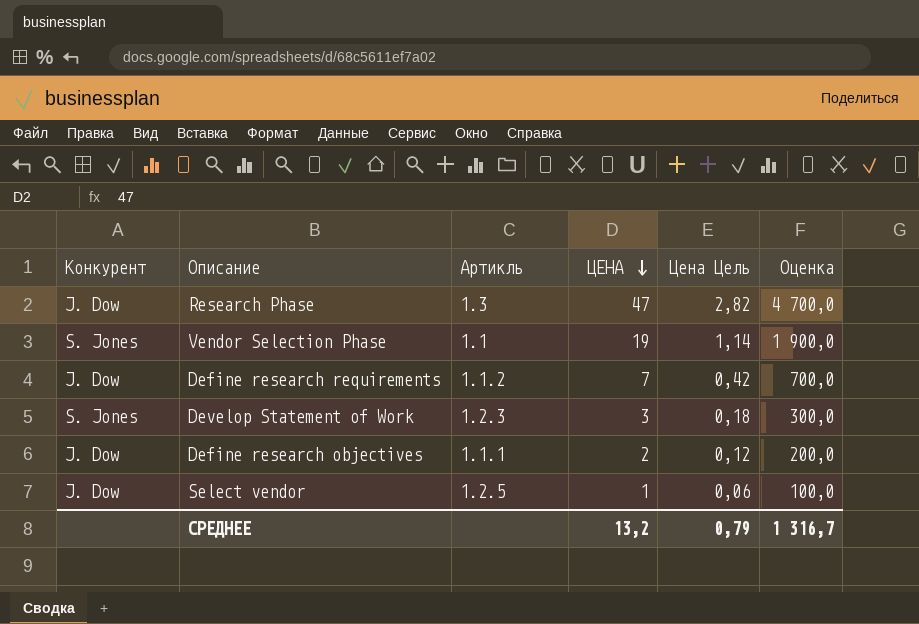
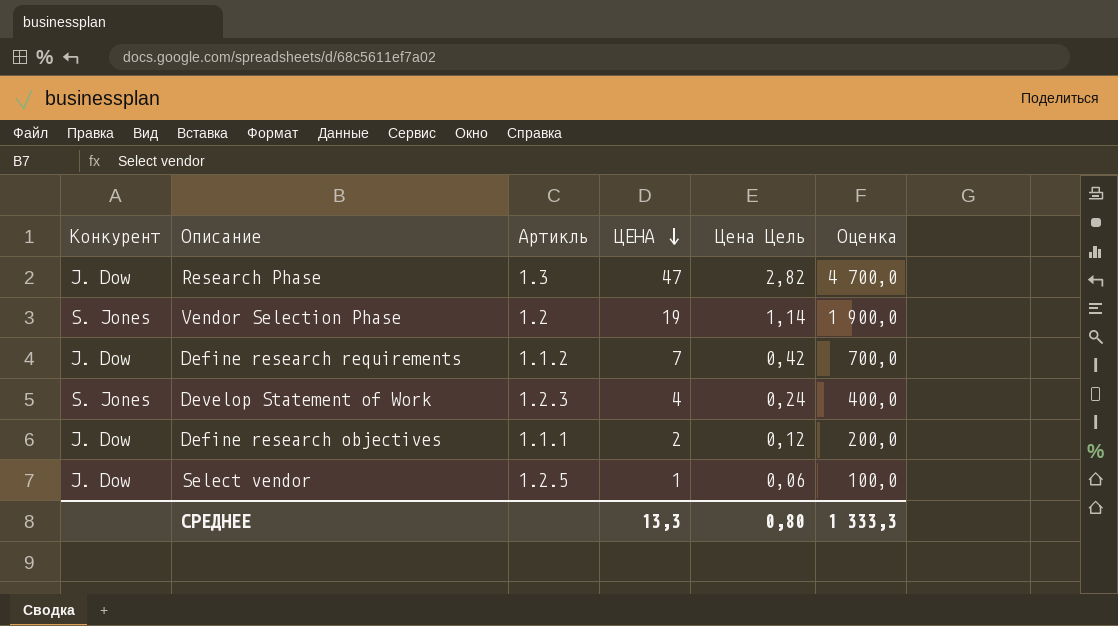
Vendor Selection Phase | Артикль: 1.1 -> 1.2
Develop Statement of Work | ЦЕНА: 3 -> 4
Develop Statement of Work | Цена Цель: 0,18 -> 0,24
Develop Statement of Work | Оценка: 300,0 -> 400,0
СРЕДНЕЕ | ЦЕНА: 13,2 -> 13,3
СРЕДНЕЕ | Цена Цель: 0,79 -> 0,80
СРЕДНЕЕ | Оценка: 1 316,7 -> 1 333,3

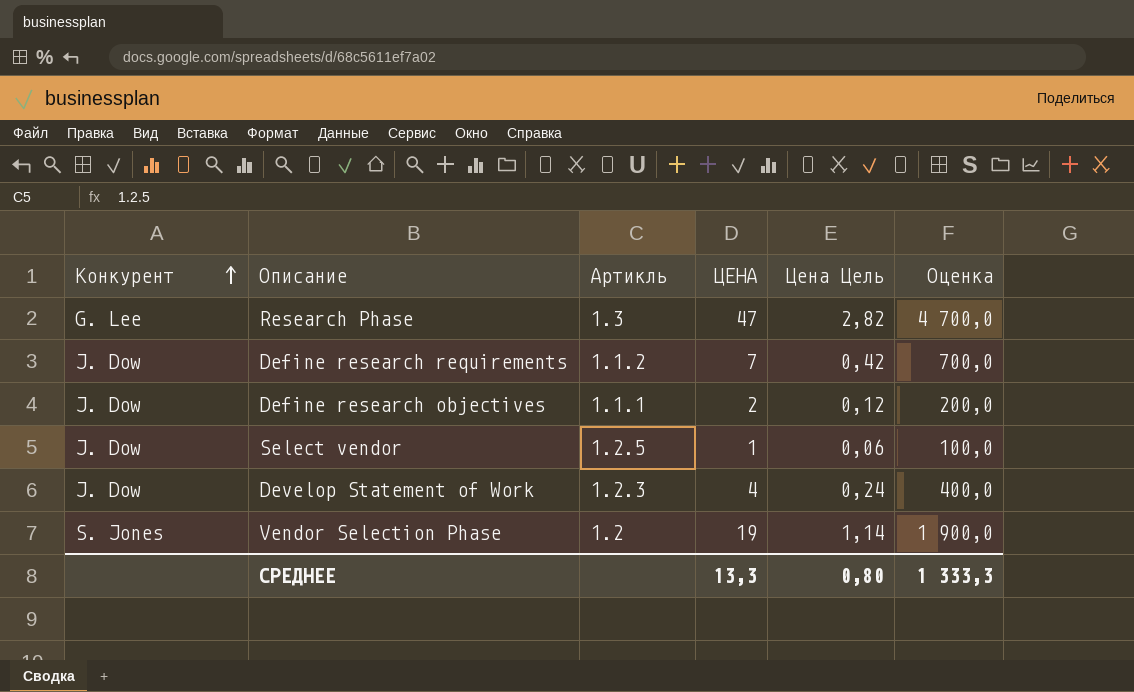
row order: ЦЕНА descending -> Конкурент ascending
Research Phase | Конкурент: J. Dow -> G. Lee
Develop Statement of Work | Конкурент: S. Jones -> J. Dow

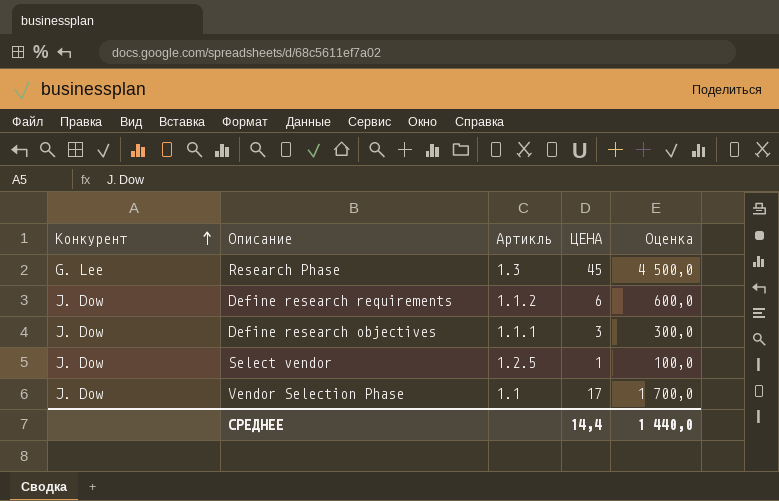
column Цена Цель | formula: [ЦЕНА] * 0,06 -> none
row Develop Statement of Work: J. Dow | 1.2.3 | 4 | 0,24 | 400,0 -> none
Research Phase | ЦЕНА: 47 -> 45
Research Phase | Оценка: 4 700,0 -> 4 500,0
Define research requirements | ЦЕНА: 7 -> 6
Define research requirements | Оценка: 700,0 -> 600,0
Define research objectives | ЦЕНА: 2 -> 3
Define research objectives | Оценка: 200,0 -> 300,0
Vendor Selection Phase | Конкурент: S. Jones -> J. Dow
Vendor Selection Phase | Артикль: 1.2 -> 1.1
Vendor Selection Phase | ЦЕНА: 19 -> 17
Vendor Selection Phase | Оценка: 1 900,0 -> 1 700,0
СРЕДНЕЕ | ЦЕНА: 13,3 -> 14,4
СРЕДНЕЕ | Оценка: 1 333,3 -> 1 440,0

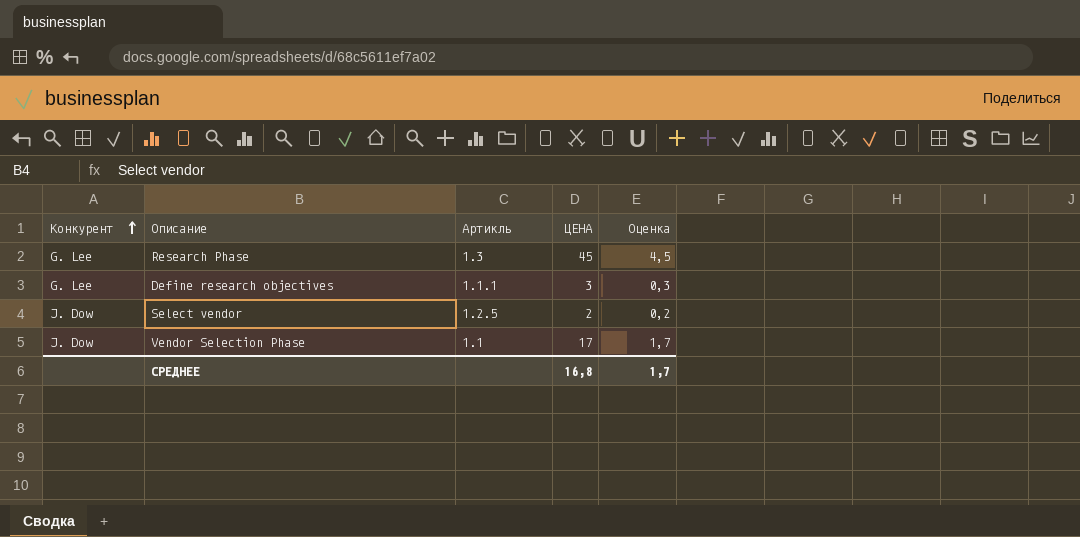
column Оценка | formula: [ЦЕНА] * 100 -> [ЦЕНА] * 0,1
row Define research requirements: J. Dow | 1.1.2 | 6 | 600,0 -> none
Define research objectives | Конкурент: J. Dow -> G. Lee
Select vendor | ЦЕНА: 1 -> 2
СРЕДНЕЕ | ЦЕНА: 14,4 -> 16,8
СРЕДНЕЕ | Оценка: 1 440,0 -> 1,7

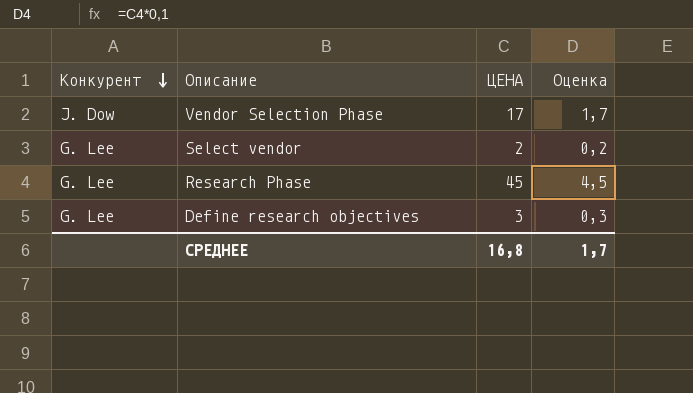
row order: Конкурент ascending -> Конкурент descending
column Артикль | position: 3 -> none
Select vendor | Конкурент: J. Dow -> G. Lee

